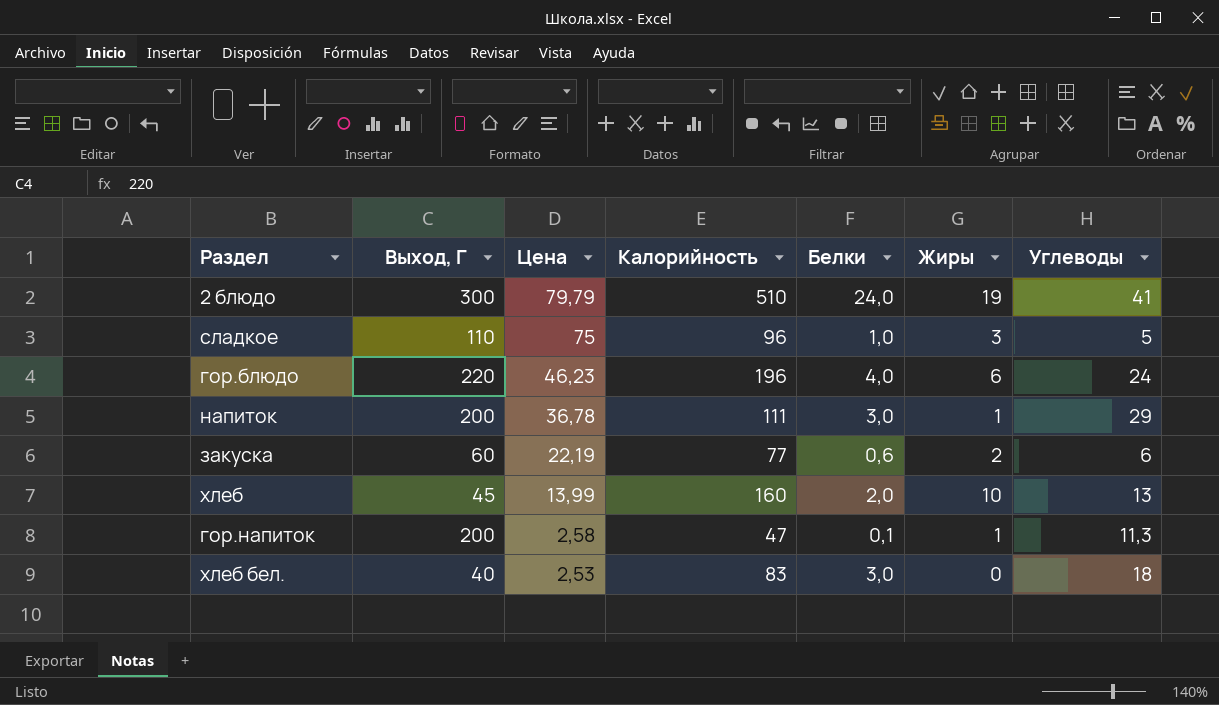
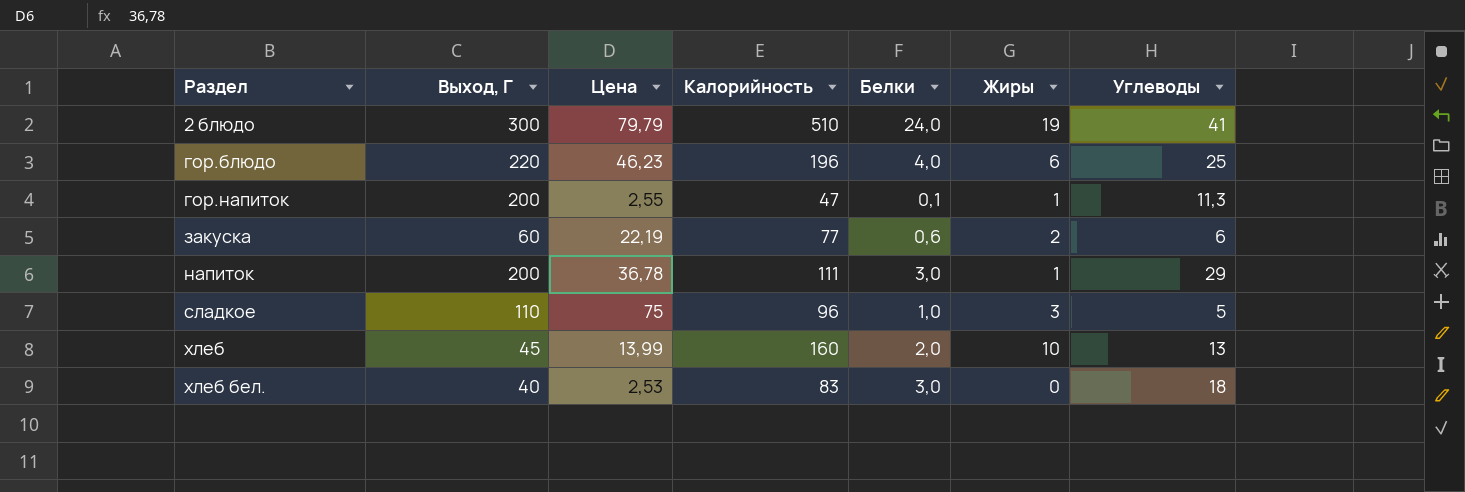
row order: Цена descending -> Раздел ascending
гор.блюдо | Углеводы: 24 -> 25
гор.напиток | Цена: 2,58 -> 2,55

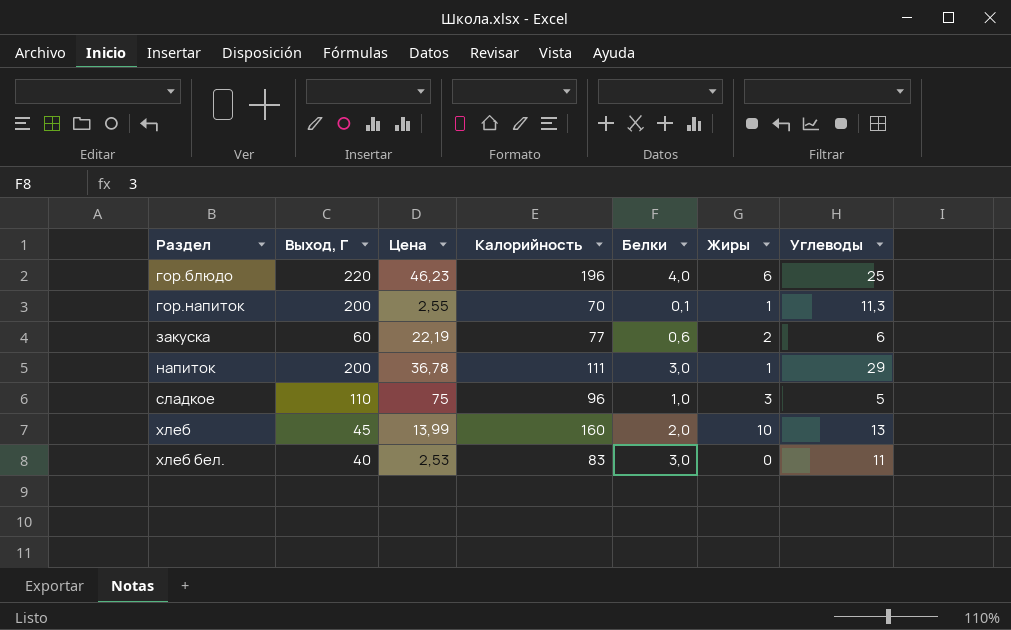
row 2 блюдо: 300 | 79,79 | 510 | 24,0 | 19 | 41 -> none
гор.напиток | Калорийность: 47 -> 70
хлеб бел. | Углеводы: 18 -> 11

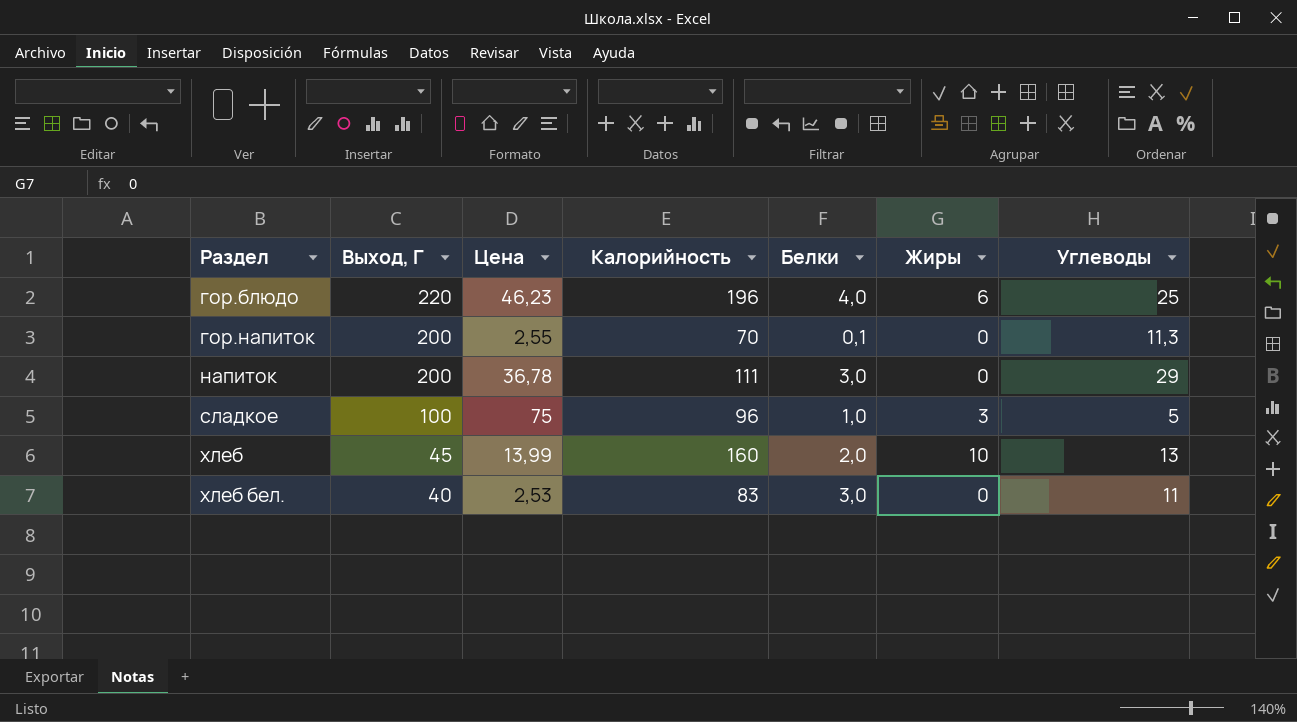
row закуска: 60 | 22,19 | 77 | 0,6 | 2 | 6 -> none
гор.напиток | Жиры: 1 -> 0
напиток | Жиры: 1 -> 0
сладкое | Выход, Г: 110 -> 100

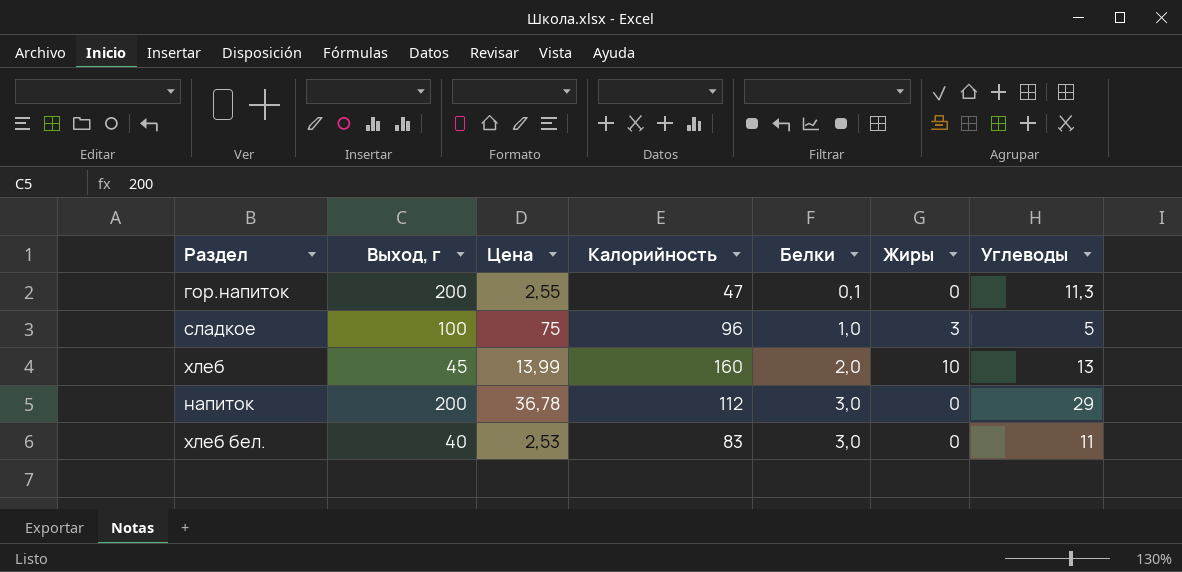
row order: Раздел ascending -> Белки ascending
column name: Выход, Г -> Выход, г
row гор.блюдо: 220 | 46,23 | 196 | 4,0 | 6 | 25 -> none
гор.напиток | Калорийность: 70 -> 47
напиток | Калорийность: 111 -> 112

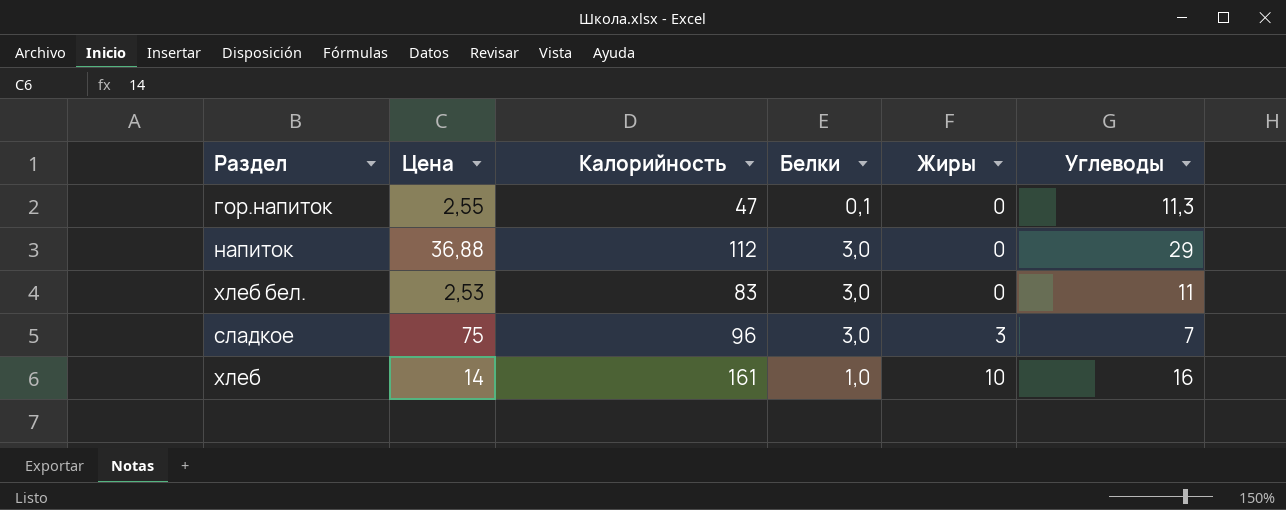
row order: Белки ascending -> Жиры ascending
column Выход, г | position: 2 -> none
напиток | Цена: 36,78 -> 36,88
сладкое | Белки: 1,0 -> 3,0
сладкое | Углеводы: 5 -> 7
хлеб | Цена: 13,99 -> 14
хлеб | Калорийность: 160 -> 161
хлеб | Белки: 2,0 -> 1,0
хлеб | Углеводы: 13 -> 16

